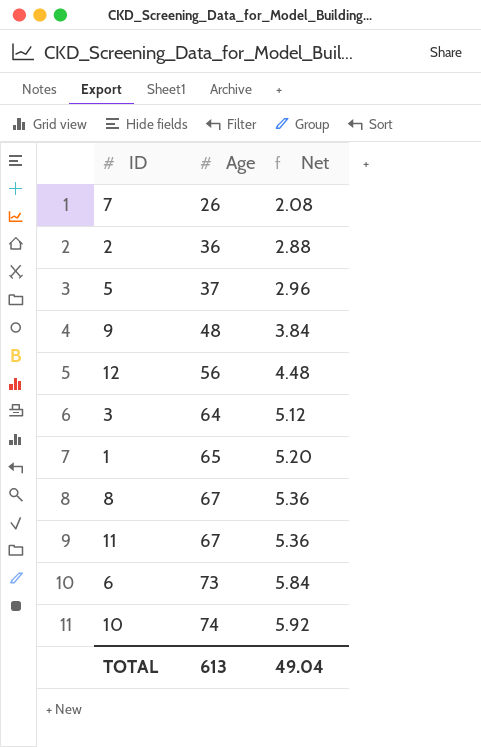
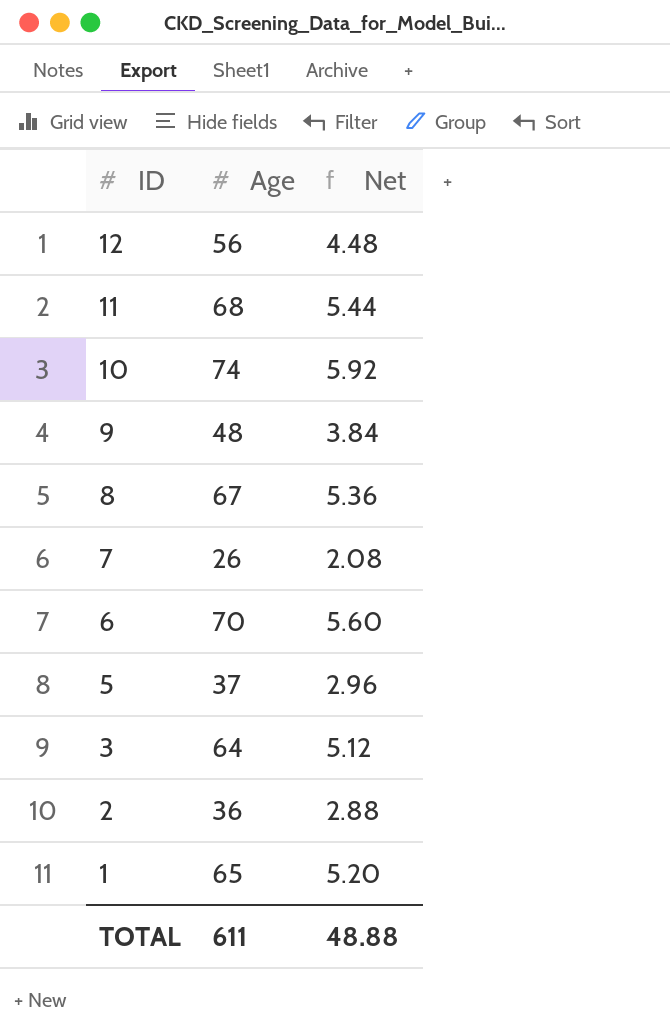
row order: Age ascending -> ID descending
11 | Age: 67 -> 68
11 | Net: 5.36 -> 5.44
6 | Age: 73 -> 70
6 | Net: 5.84 -> 5.60
TOTAL | Age: 613 -> 611
TOTAL | Net: 49.04 -> 48.88

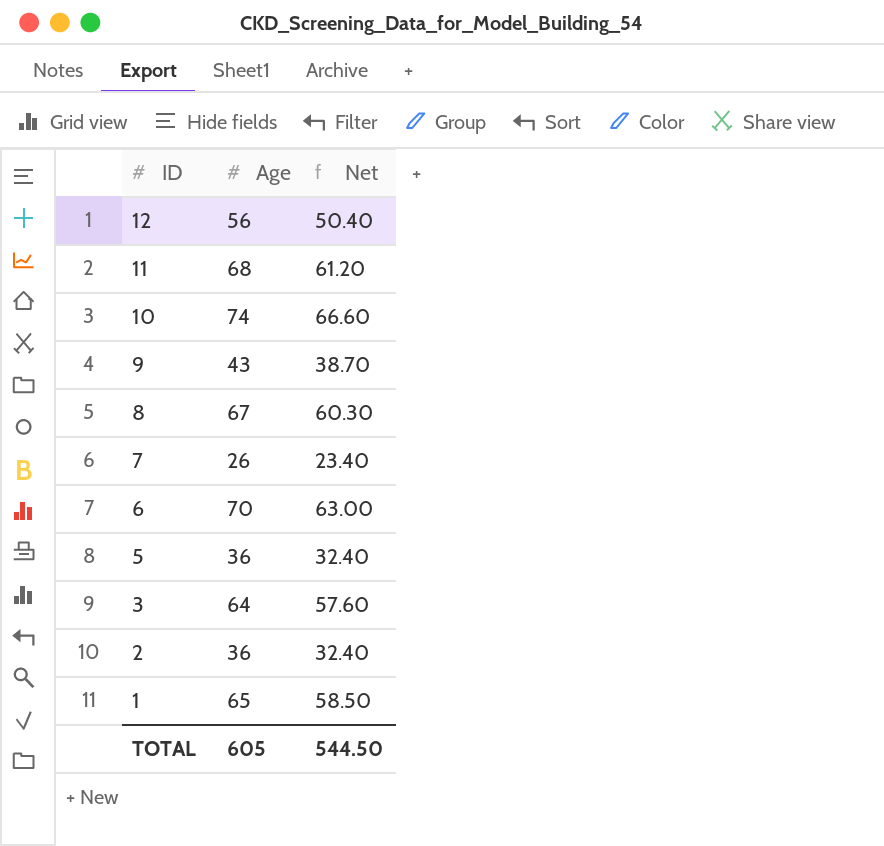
column Net | formula: [Age] * 0.08 -> [Age] * 0.9
9 | Age: 48 -> 43
5 | Age: 37 -> 36
TOTAL | Age: 611 -> 605
TOTAL | Net: 48.88 -> 544.50

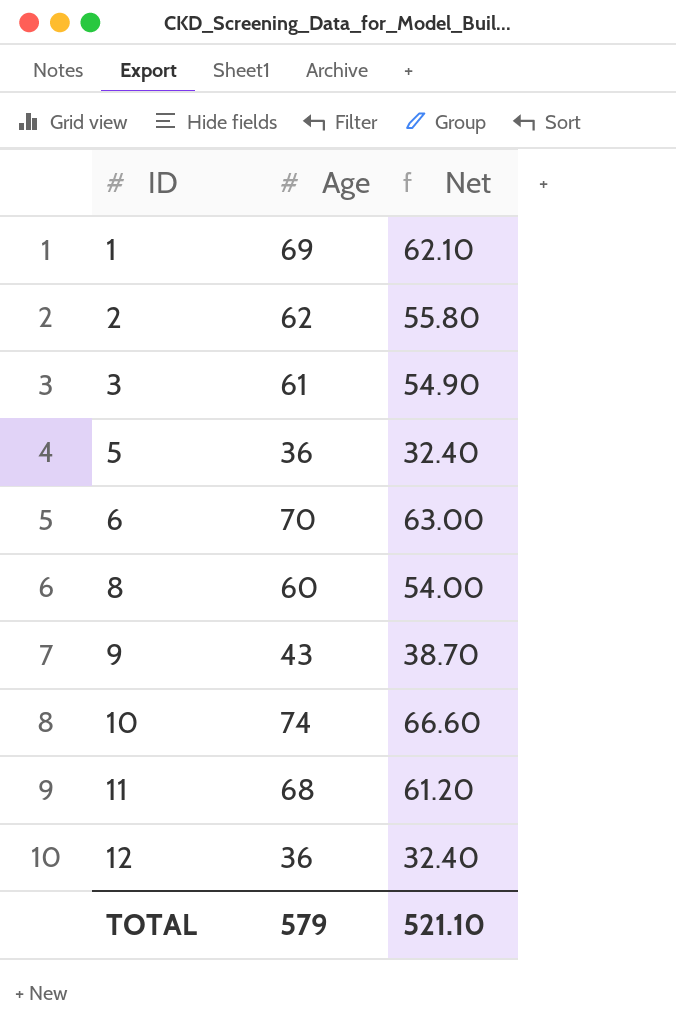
row order: ID descending -> ID ascending
row 7: 26 | 23.40 -> none
1 | Age: 65 -> 69
1 | Net: 58.50 -> 62.10
2 | Age: 36 -> 62
2 | Net: 32.40 -> 55.80
3 | Age: 64 -> 61
3 | Net: 57.60 -> 54.90
8 | Age: 67 -> 60
8 | Net: 60.30 -> 54.00
12 | Age: 56 -> 36
12 | Net: 50.40 -> 32.40
TOTAL | Age: 605 -> 579
TOTAL | Net: 544.50 -> 521.10

